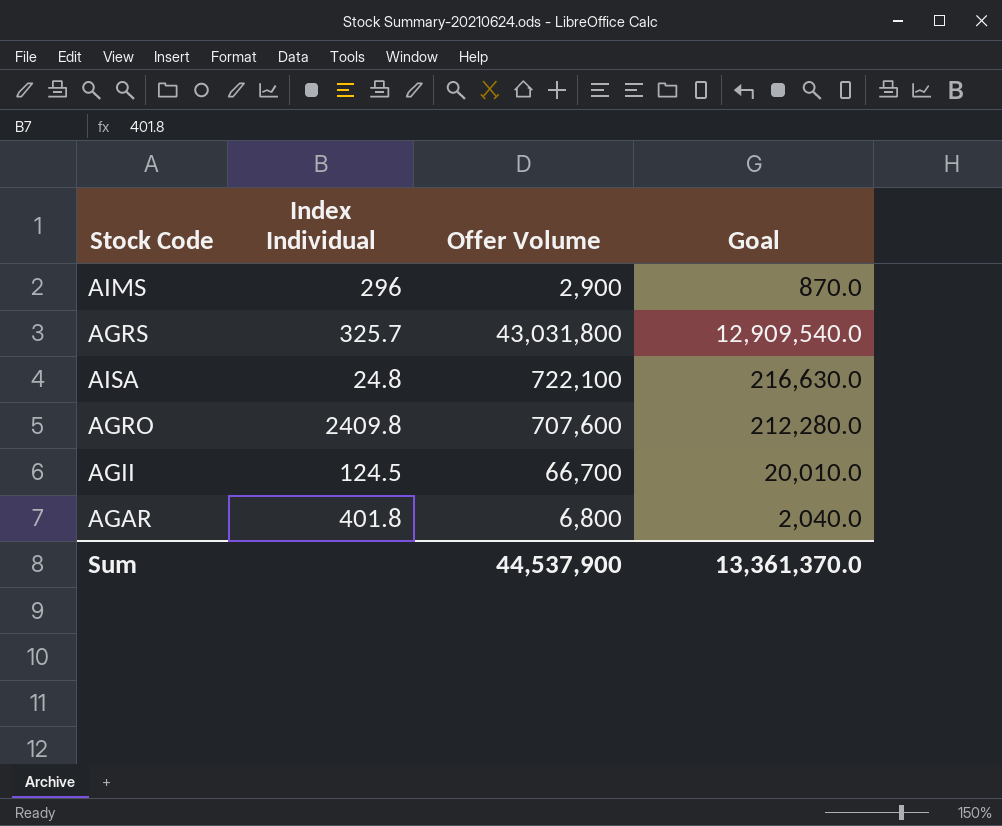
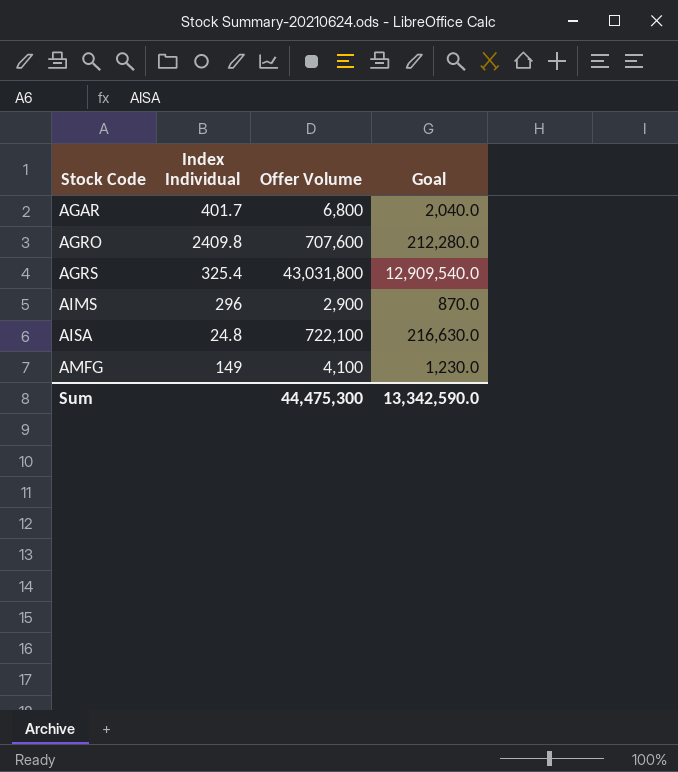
row order: none -> Stock Code ascending
row AGII: 124.5 | 66,700 | 20,010.0 -> none
AGAR | Index Individual: 401.8 -> 401.7
AGRS | Index Individual: 325.7 -> 325.4
row AMFG: none -> 149 | 4,100 | 1,230.0
Sum | Offer Volume: 44,537,900 -> 44,475,300
Sum | Goal: 13,361,370.0 -> 13,342,590.0

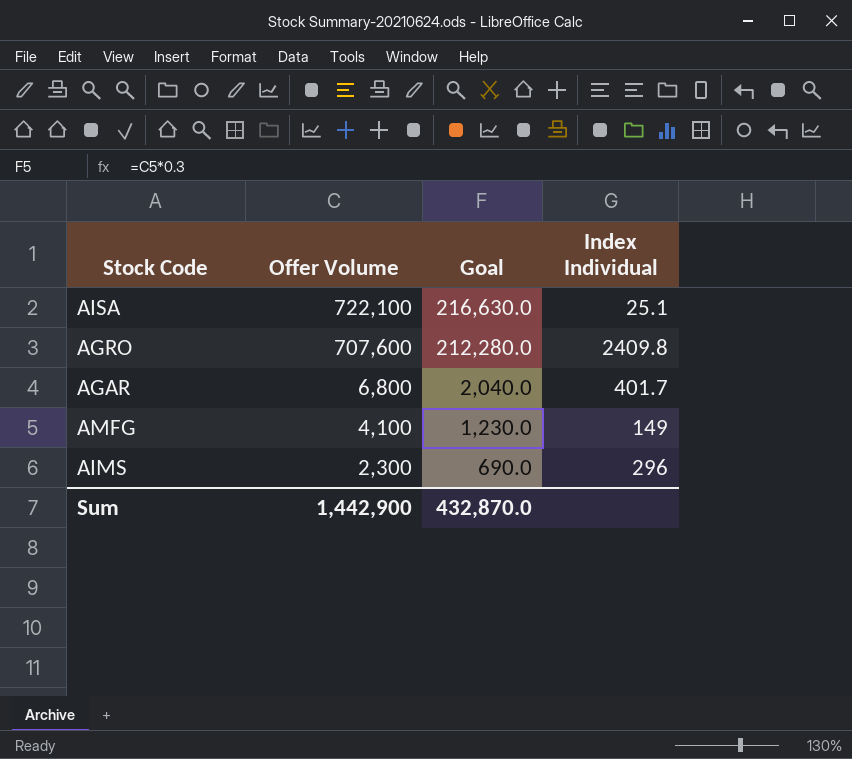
row order: Stock Code ascending -> Offer Volume descending
column Index Individual | position: 2 -> 4
row AGRS: 325.4 | 43,031,800 | 12,909,540.0 -> none
AISA | Index Individual: 24.8 -> 25.1
AIMS | Offer Volume: 2,900 -> 2,300
AIMS | Goal: 870.0 -> 690.0
Sum | Offer Volume: 44,475,300 -> 1,442,900
Sum | Goal: 13,342,590.0 -> 432,870.0

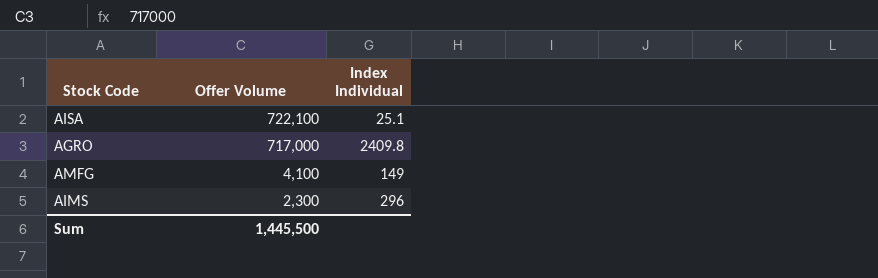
column Goal | formula: [Offer Volume] * 0.3 -> none
row AGAR: 6,800 | 2,040.0 | 401.7 -> none
AGRO | Offer Volume: 707,600 -> 717,000
Sum | Offer Volume: 1,442,900 -> 1,445,500

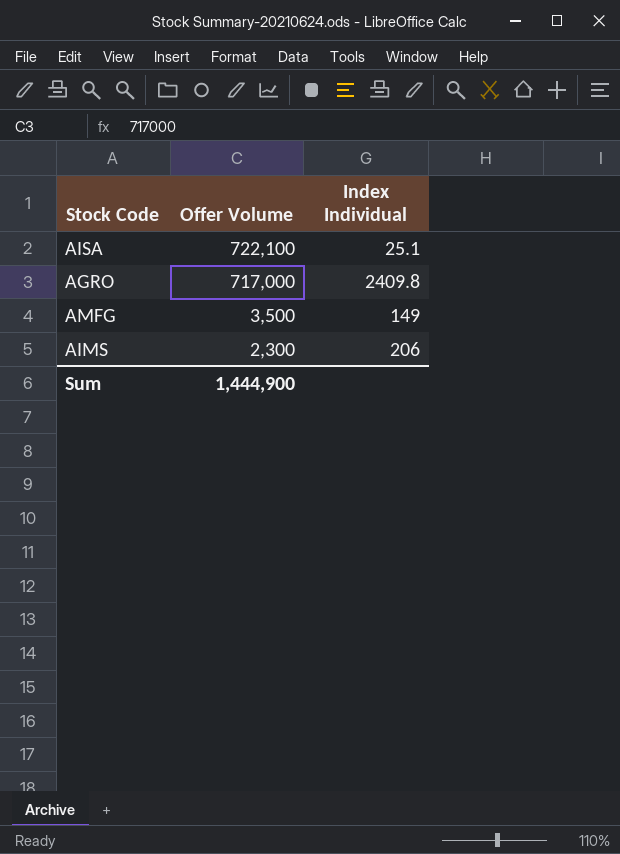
AMFG | Offer Volume: 4,100 -> 3,500
AIMS | Index Individual: 296 -> 206
Sum | Offer Volume: 1,445,500 -> 1,444,900

